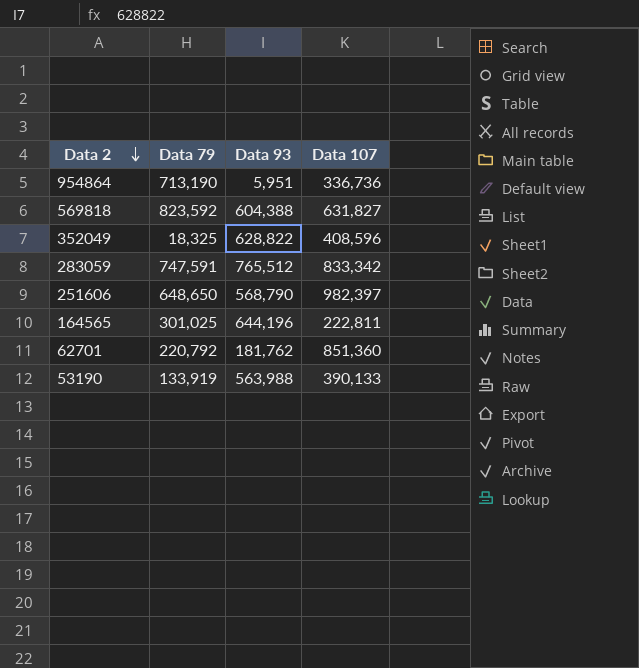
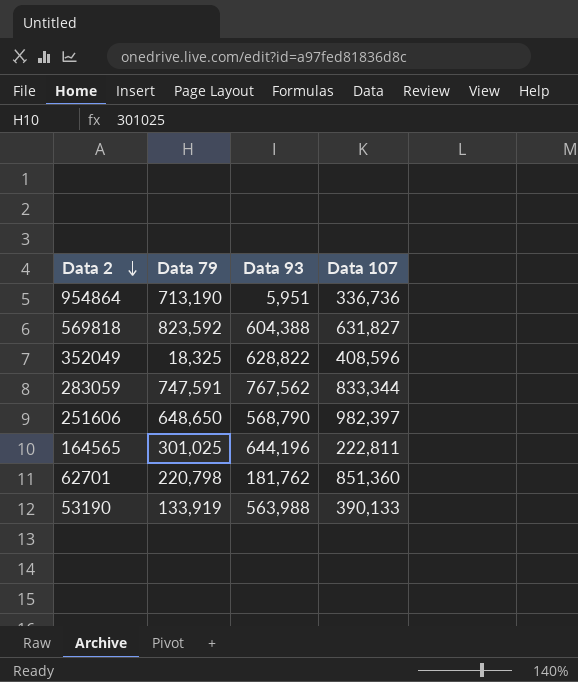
283059 | Data 93: 765,512 -> 767,562
283059 | Data 107: 833,342 -> 833,344
62701 | Data 79: 220,792 -> 220,798

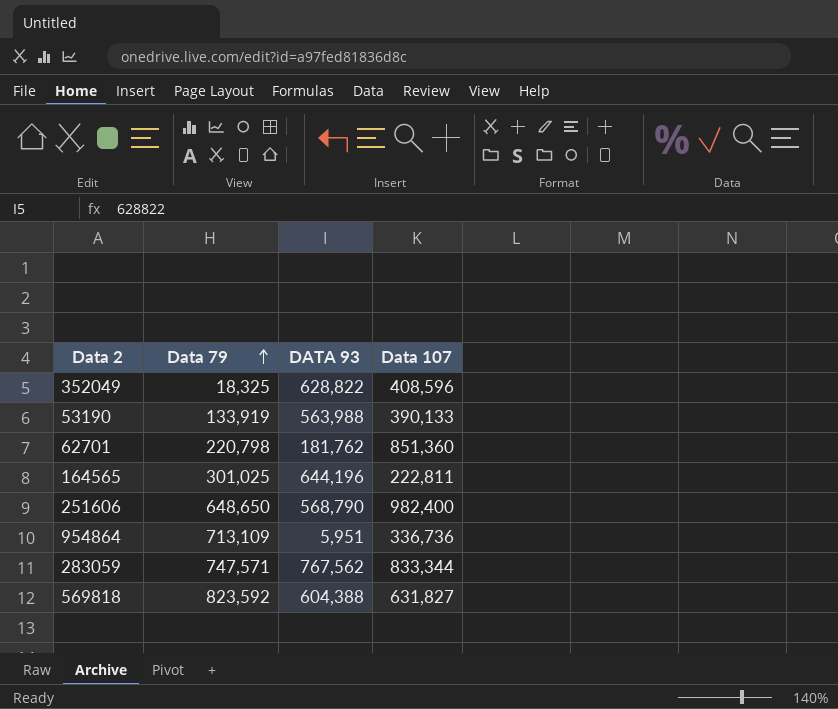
row order: Data 2 descending -> Data 79 ascending
column name: Data 93 -> DATA 93
251606 | Data 107: 982,397 -> 982,400
954864 | Data 79: 713,190 -> 713,109
283059 | Data 79: 747,591 -> 747,571

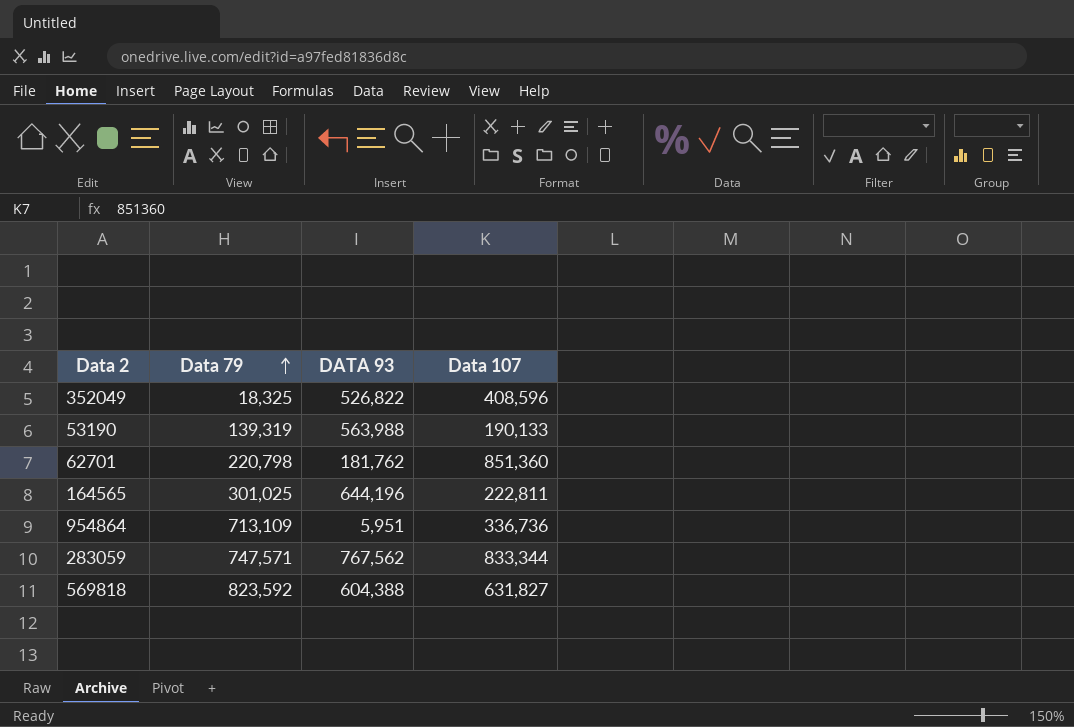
row 251606: 648,650 | 568,790 | 982,400 -> none
352049 | DATA 93: 628,822 -> 526,822
53190 | Data 79: 133,919 -> 139,319
53190 | Data 107: 390,133 -> 190,133

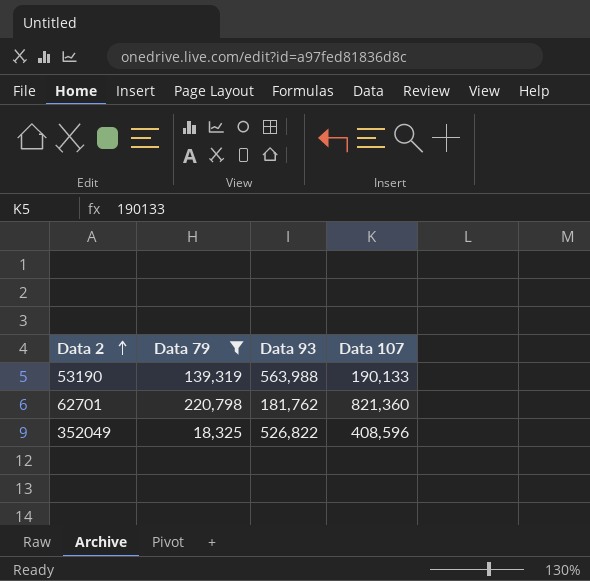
filter: none -> Data 79 <= 220,798
row order: Data 79 ascending -> Data 2 ascending
column name: DATA 93 -> Data 93
62701 | Data 107: 851,360 -> 821,360

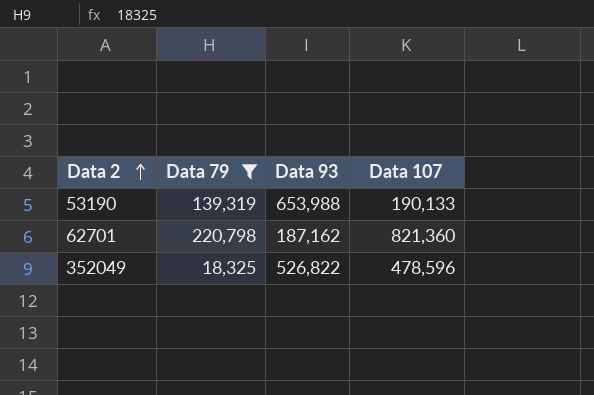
53190 | Data 93: 563,988 -> 653,988
62701 | Data 93: 181,762 -> 187,162
352049 | Data 107: 408,596 -> 478,596

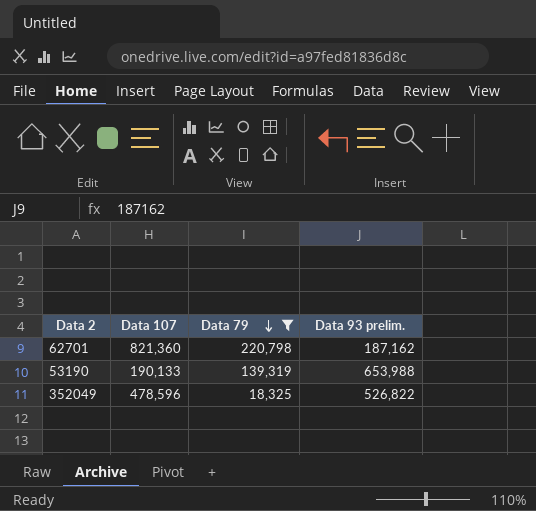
row order: Data 2 ascending -> Data 79 descending
column Data 107 | position: 4 -> 2
column name: Data 93 -> Data 93 prelim.

